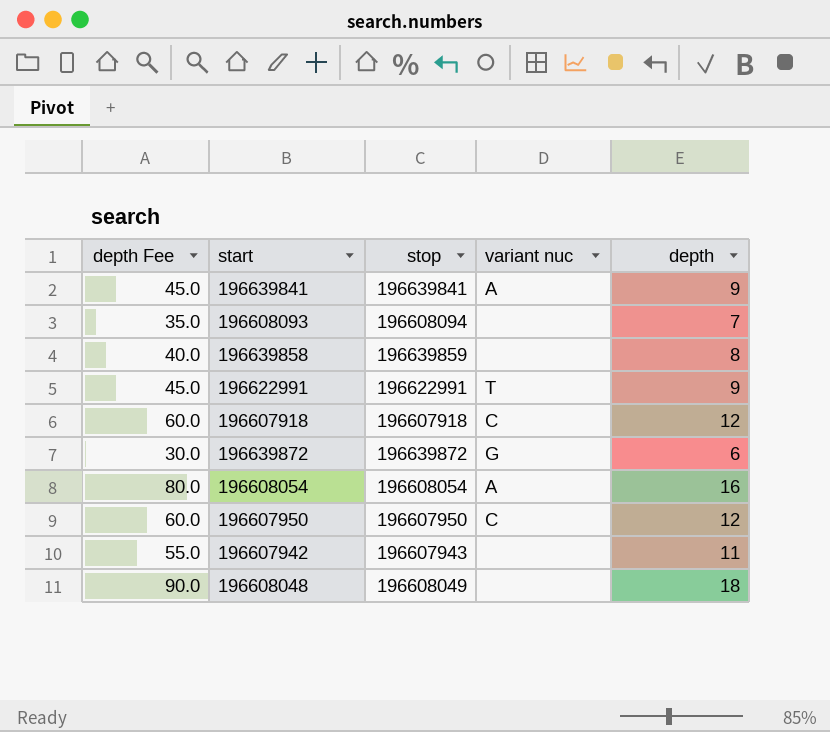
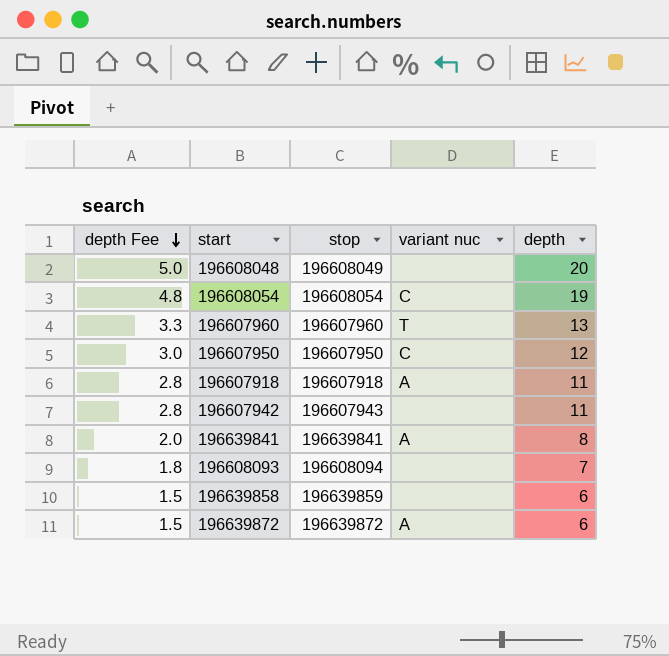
row order: none -> depth Fee descending
column depth Fee | formula: [depth] * 5 -> [depth] * 0.25
row 196622991: 45.0 | 196622991 | T | 9 -> none
196608048 | depth: 18 -> 20
196608054 | variant nuc: A -> C
196608054 | depth: 16 -> 19
row 196607960: none -> 3.3 | 196607960 | T | 13
196607918 | variant nuc: C -> A
196607918 | depth: 12 -> 11
196639841 | depth: 9 -> 8
196639858 | depth: 8 -> 6
196639872 | variant nuc: G -> A

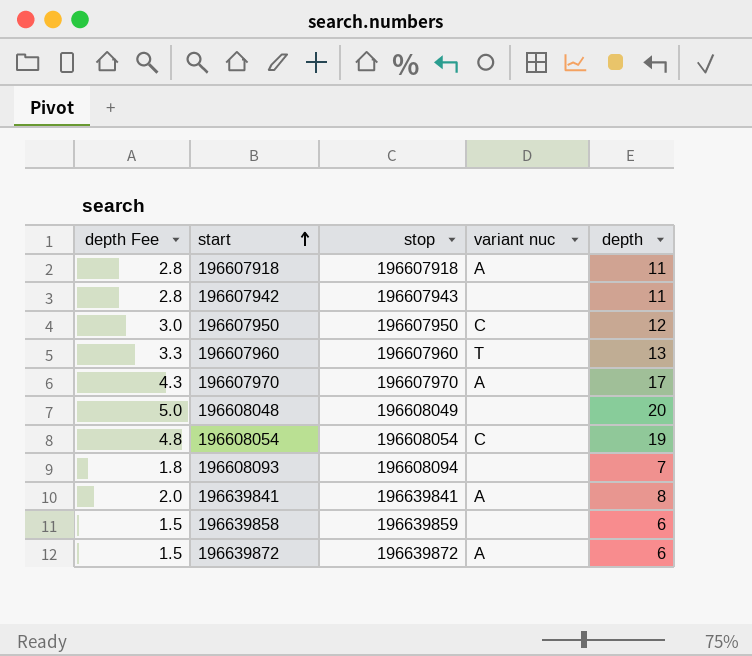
row order: depth Fee descending -> start ascending
row 196607970: none -> 4.3 | 196607970 | A | 17

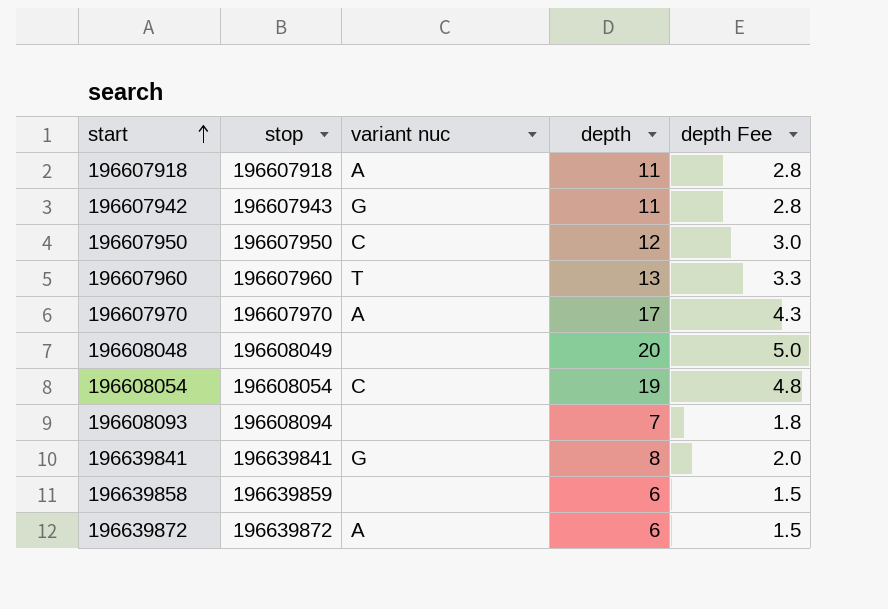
column depth Fee | position: 1 -> 5
196607942 | variant nuc: none -> G
196639841 | variant nuc: A -> G

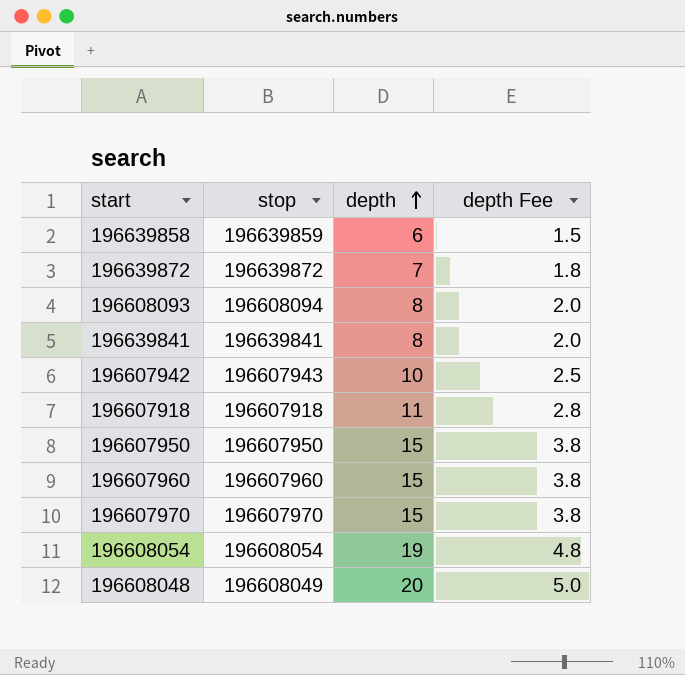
row order: start ascending -> depth ascending
column variant nuc | position: 3 -> none
196639872 | depth: 6 -> 7
196639872 | depth Fee: 1.5 -> 1.8
196608093 | depth: 7 -> 8
196608093 | depth Fee: 1.8 -> 2.0
196607942 | depth: 11 -> 10
196607942 | depth Fee: 2.8 -> 2.5
196607950 | depth: 12 -> 15
196607950 | depth Fee: 3.0 -> 3.8
196607960 | depth: 13 -> 15
196607960 | depth Fee: 3.3 -> 3.8
196607970 | depth: 17 -> 15
196607970 | depth Fee: 4.3 -> 3.8

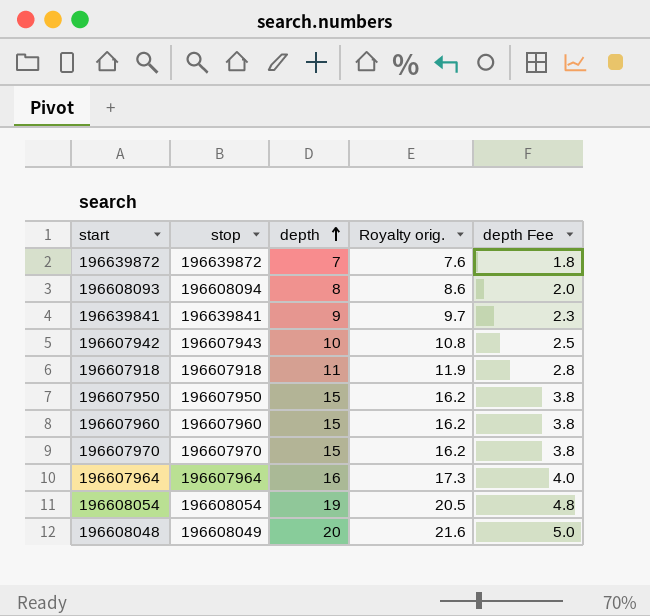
column Royalty orig. | formula: none -> [depth] * 1.08
row 196639858: 196639859 | 6 | 1.5 -> none
196639841 | depth: 8 -> 9
196639841 | depth Fee: 2.0 -> 2.3
row 196607964: none -> 196607964 | 16 | 17.3 | 4.0

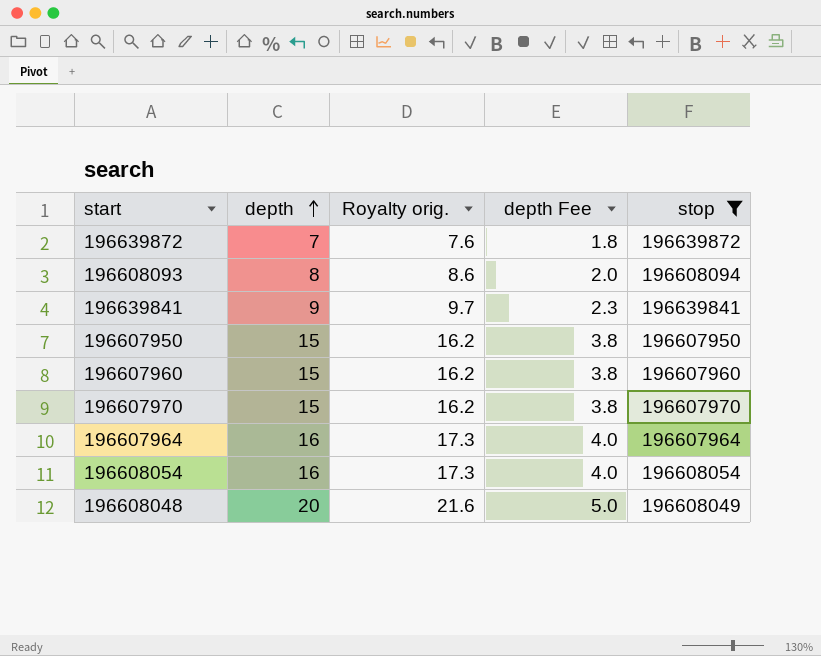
filter: none -> stop >= 196607950
column stop | position: 2 -> 5
196608054 | depth: 19 -> 16
196608054 | Royalty orig.: 20.5 -> 17.3
196608054 | depth Fee: 4.8 -> 4.0

